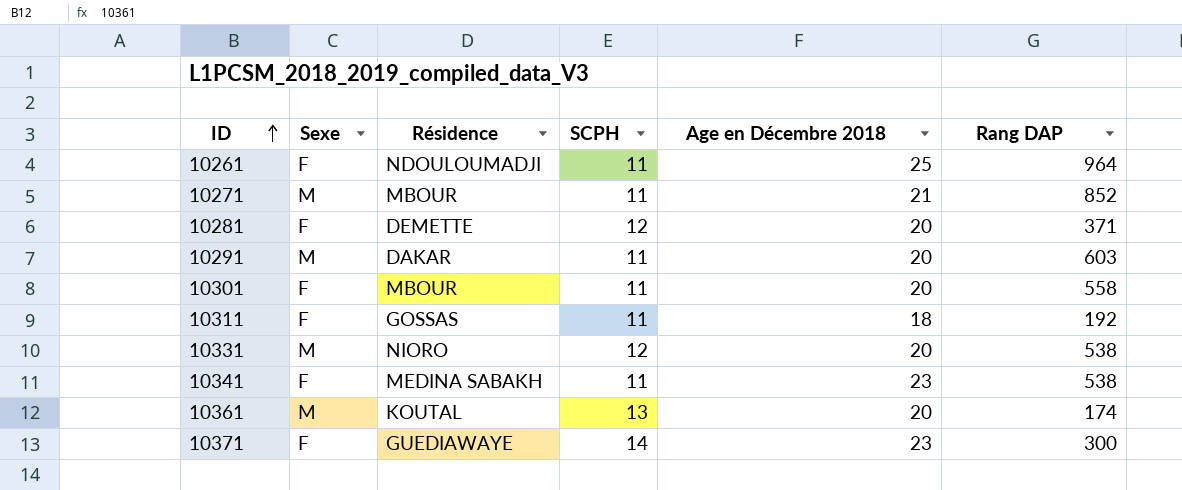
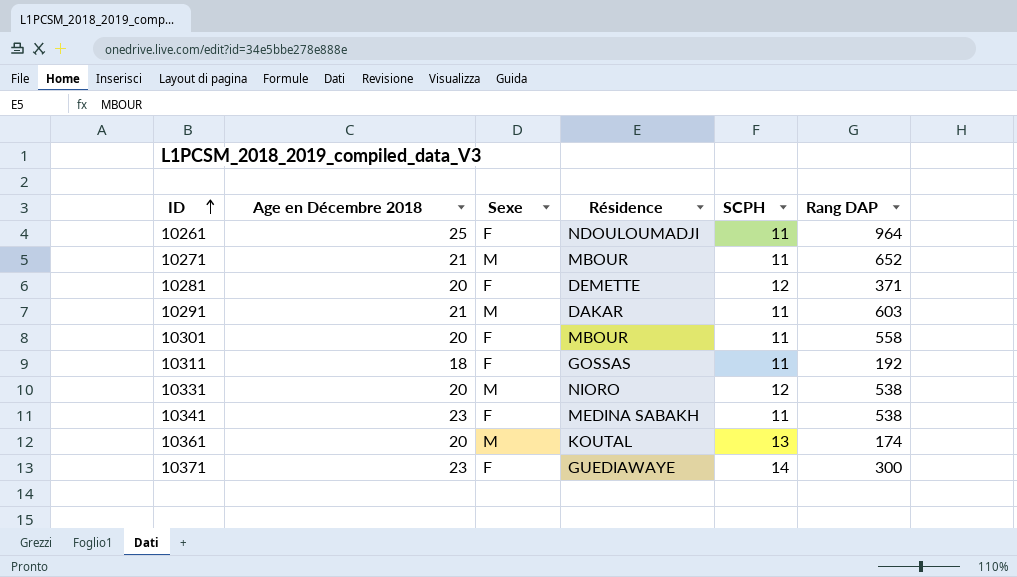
column Age en Décembre 2018 | position: 5 -> 2
10271 | Rang DAP: 852 -> 652
10291 | Age en Décembre 2018: 20 -> 21

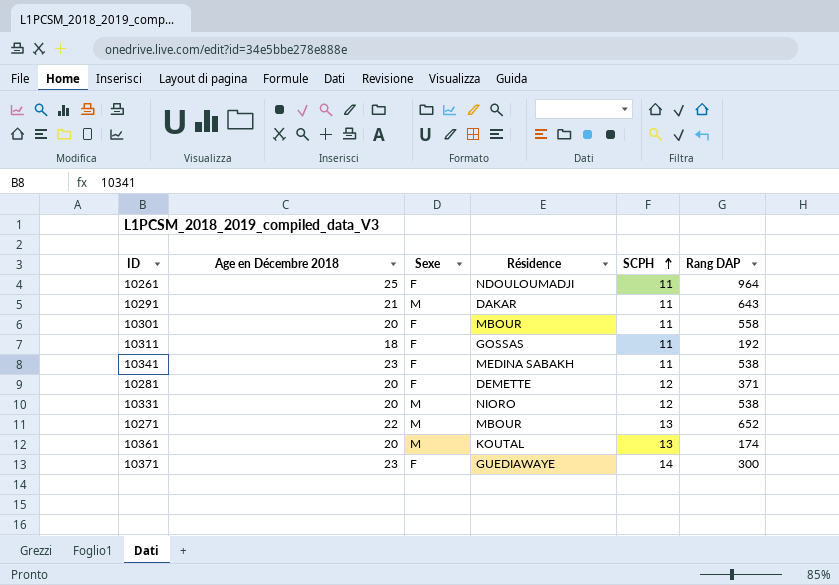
row order: ID ascending -> SCPH ascending
10291 | Rang DAP: 603 -> 643
10271 | Age en Décembre 2018: 21 -> 22
10271 | SCPH: 11 -> 13

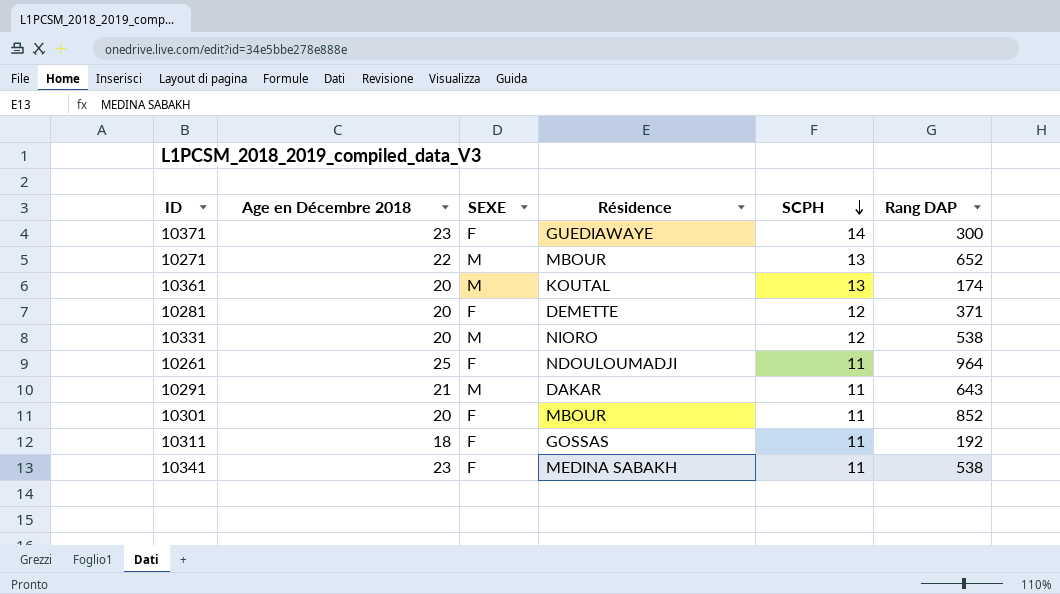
row order: SCPH ascending -> SCPH descending
column name: Sexe -> SEXE
10301 | Rang DAP: 558 -> 852

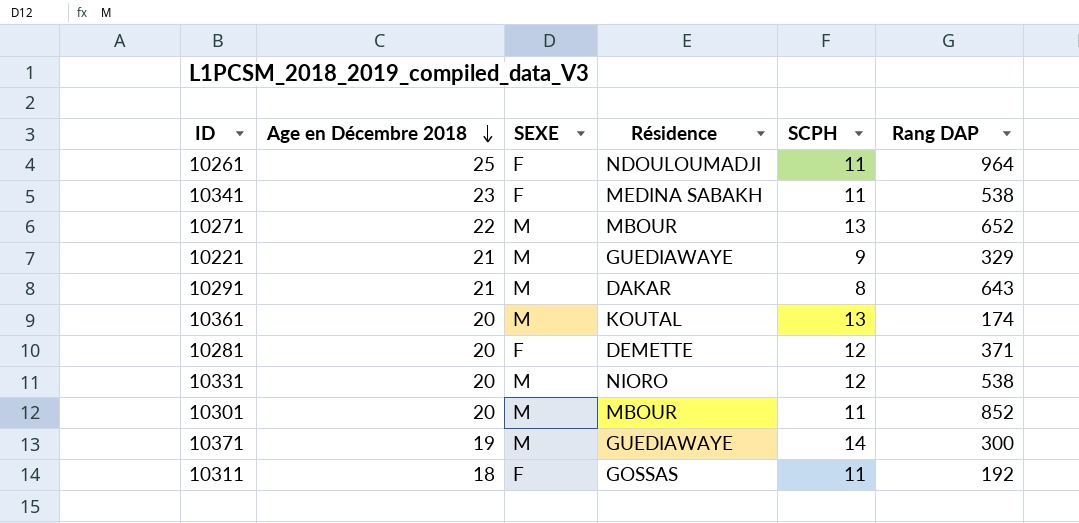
row order: SCPH descending -> Age en Décembre 2018 descending
row 10221: none -> 21 | M | GUEDIAWAYE | 9 | 329
10291 | SCPH: 11 -> 8
10301 | SEXE: F -> M
10371 | Age en Décembre 2018: 23 -> 19
10371 | SEXE: F -> M

